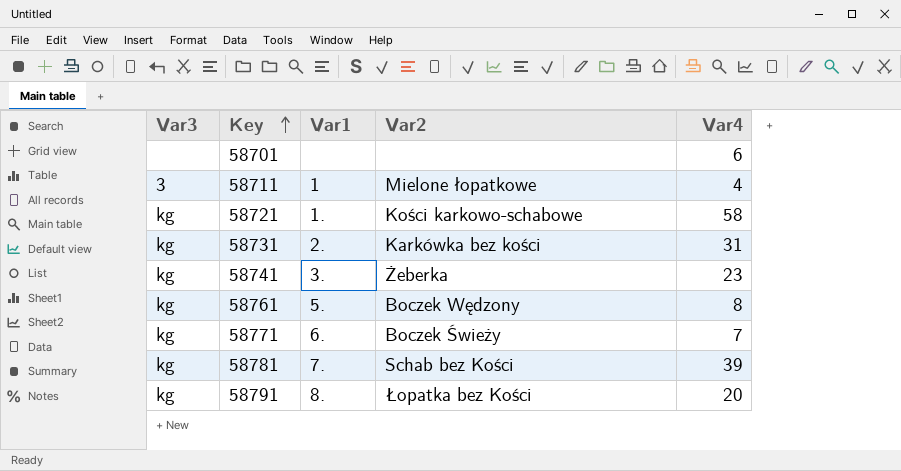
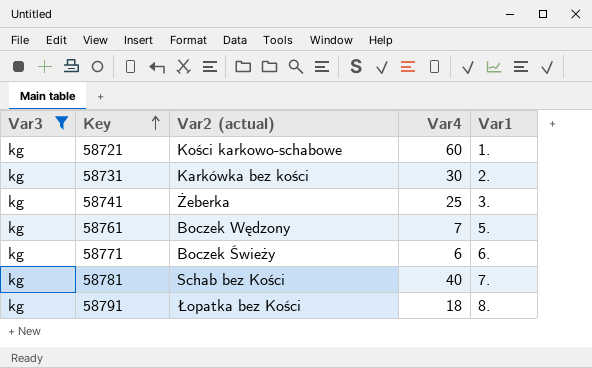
filter: none -> Var3 = kg
column name: Var2 -> Var2 (actual)
column Var1 | position: 3 -> 5
58721 | Var4: 58 -> 60
58731 | Var4: 31 -> 30
58741 | Var4: 23 -> 25
58761 | Var4: 8 -> 7
58771 | Var4: 7 -> 6
58781 | Var4: 39 -> 40
58791 | Var4: 20 -> 18

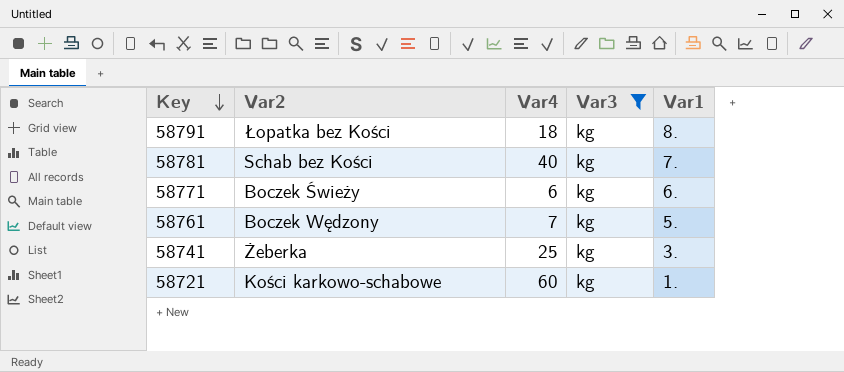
row order: Key ascending -> Key descending
column name: Var2 (actual) -> Var2
column Var3 | position: 1 -> 4
row 58731: kg | Karkówka bez kości | 30 | 2. -> none

